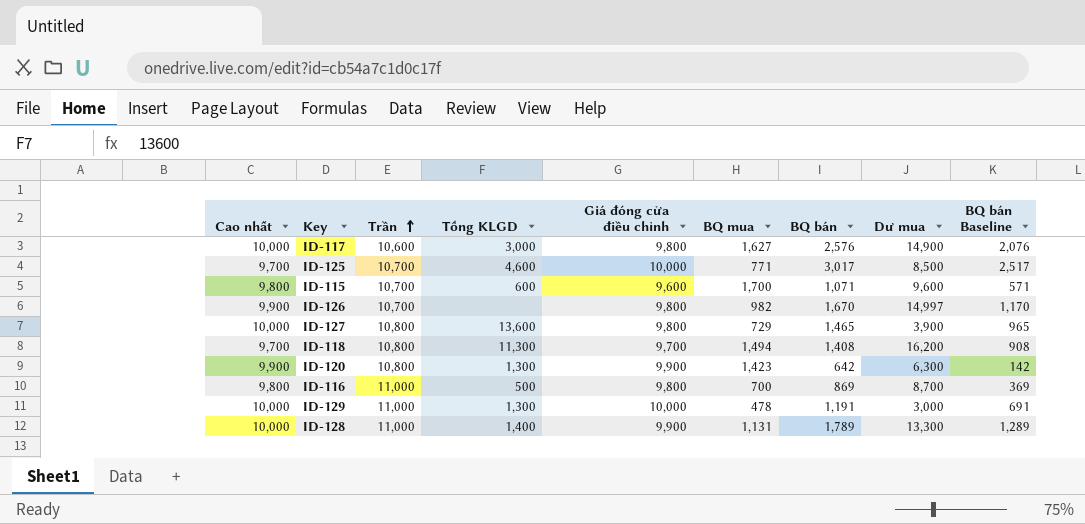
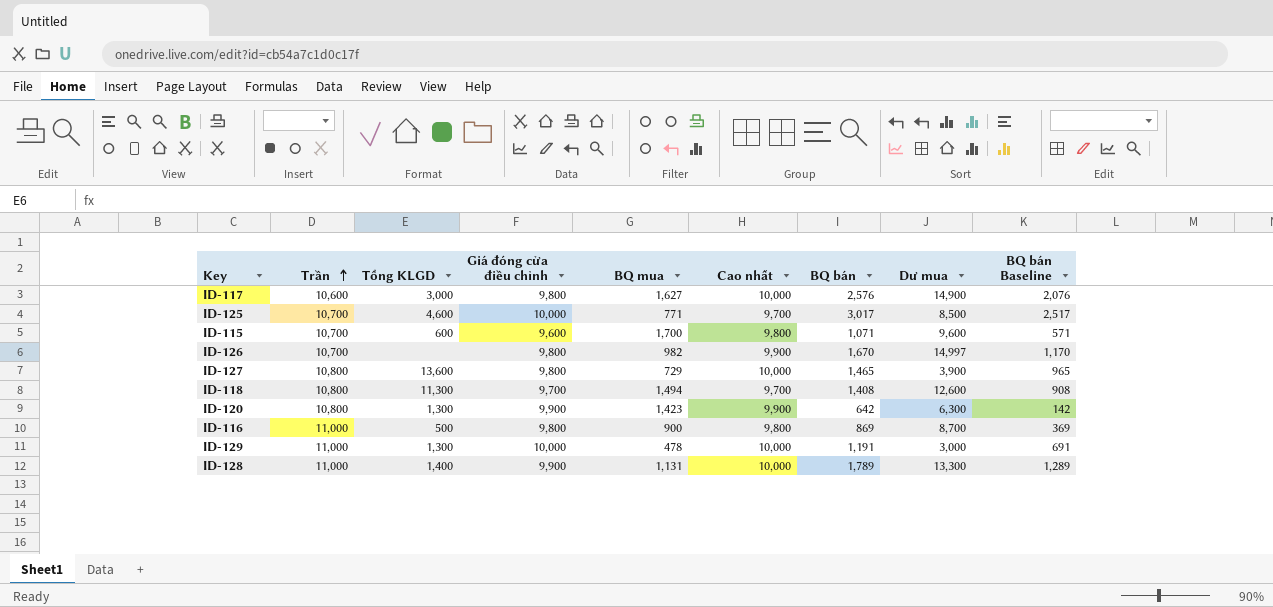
column Cao nhất | position: 1 -> 6
ID-118 | Dư mua: 16,200 -> 12,600
ID-116 | BQ mua: 700 -> 900

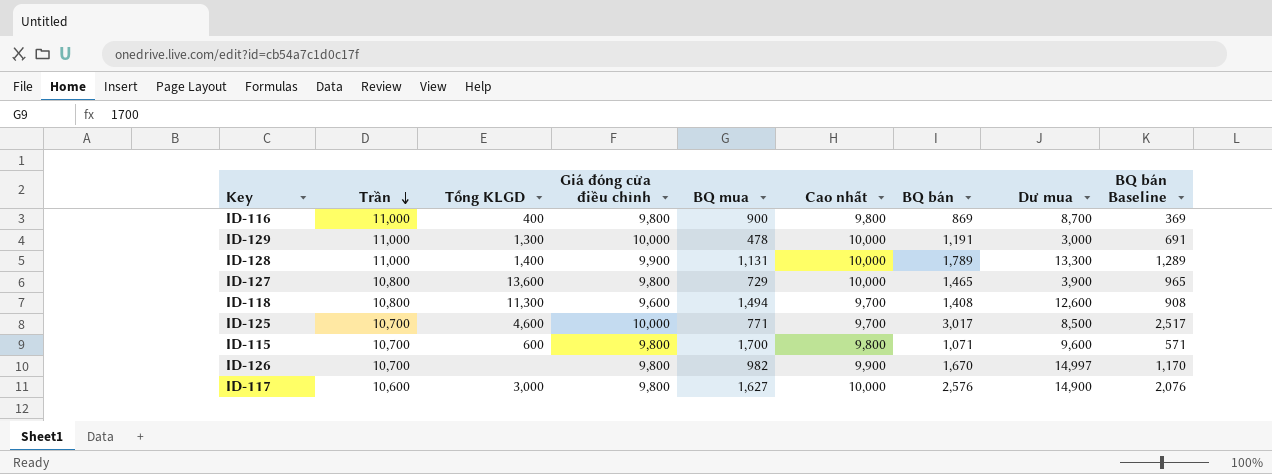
row order: Trần ascending -> Trần descending
row ID-120: 10,800 | 1,300 | 9,900 | 1,423 | 9,900 | 642 | 6,300 | 142 -> none
ID-116 | Tổng KLGD: 500 -> 400
ID-118 | Giá đóng cửa điều chỉnh: 9,700 -> 9,600
ID-115 | Giá đóng cửa điều chỉnh: 9,600 -> 9,800

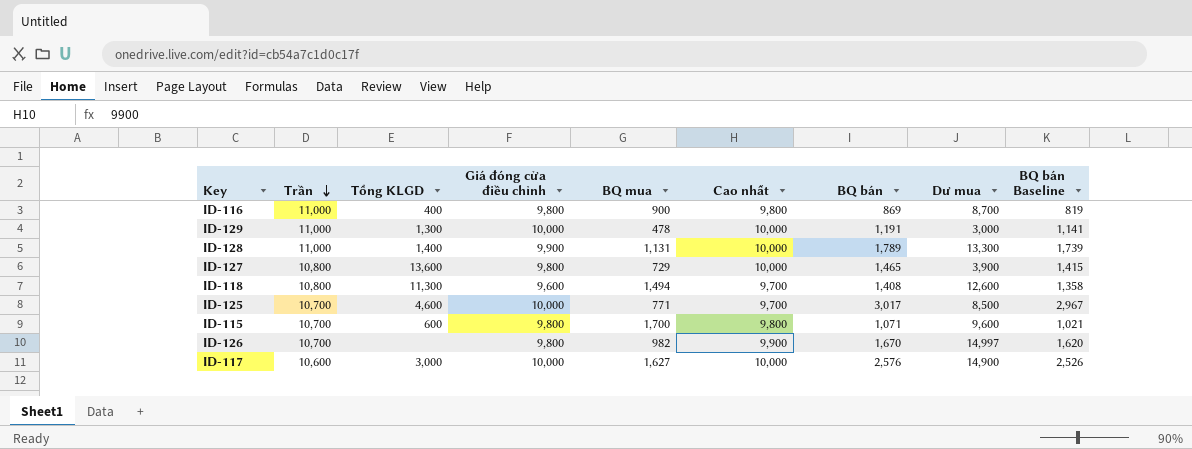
column BQ bán Baseline | formula: [BQ bán] - 500 -> [BQ bán] - 50
ID-117 | Giá đóng cửa điều chỉnh: 9,800 -> 10,000

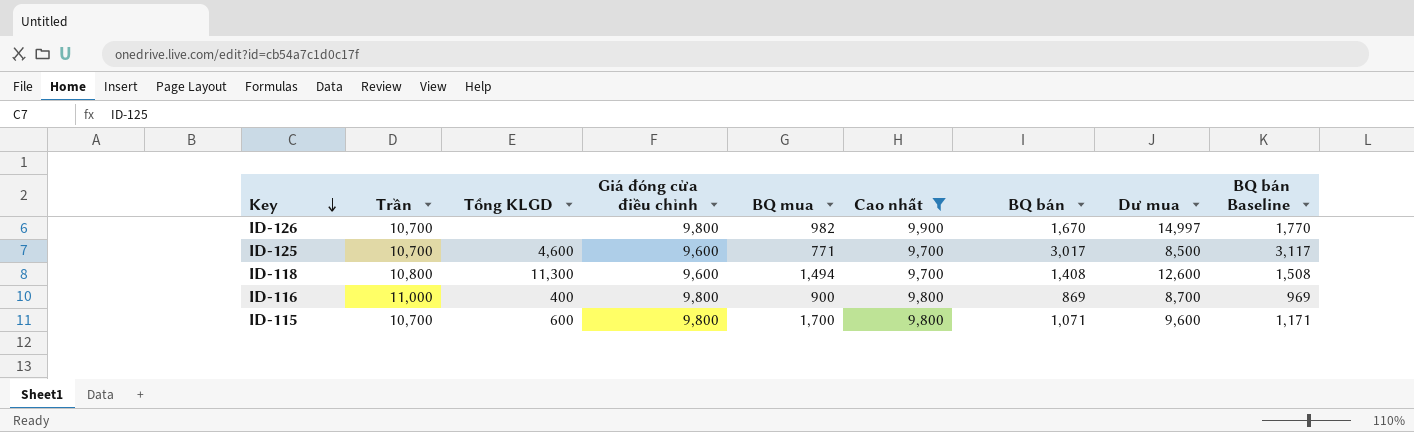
filter: none -> Cao nhất != 10,000
row order: Trần descending -> Key descending
column BQ bán Baseline | formula: [BQ bán] - 50 -> [BQ bán] + 100
ID-125 | Giá đóng cửa điều chỉnh: 10,000 -> 9,600

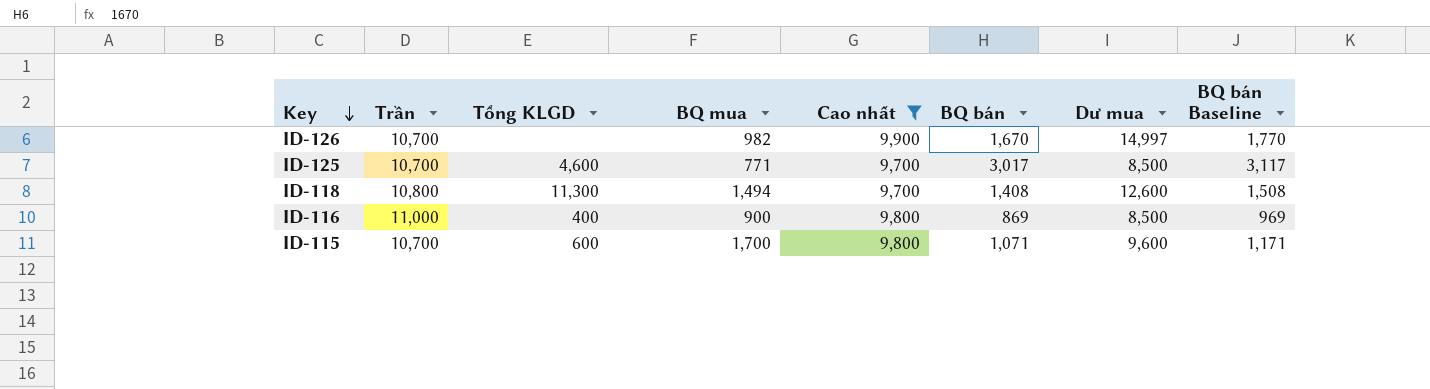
column Giá đóng cửa điều chỉnh | position: 4 -> none
ID-116 | Dư mua: 8,700 -> 8,500

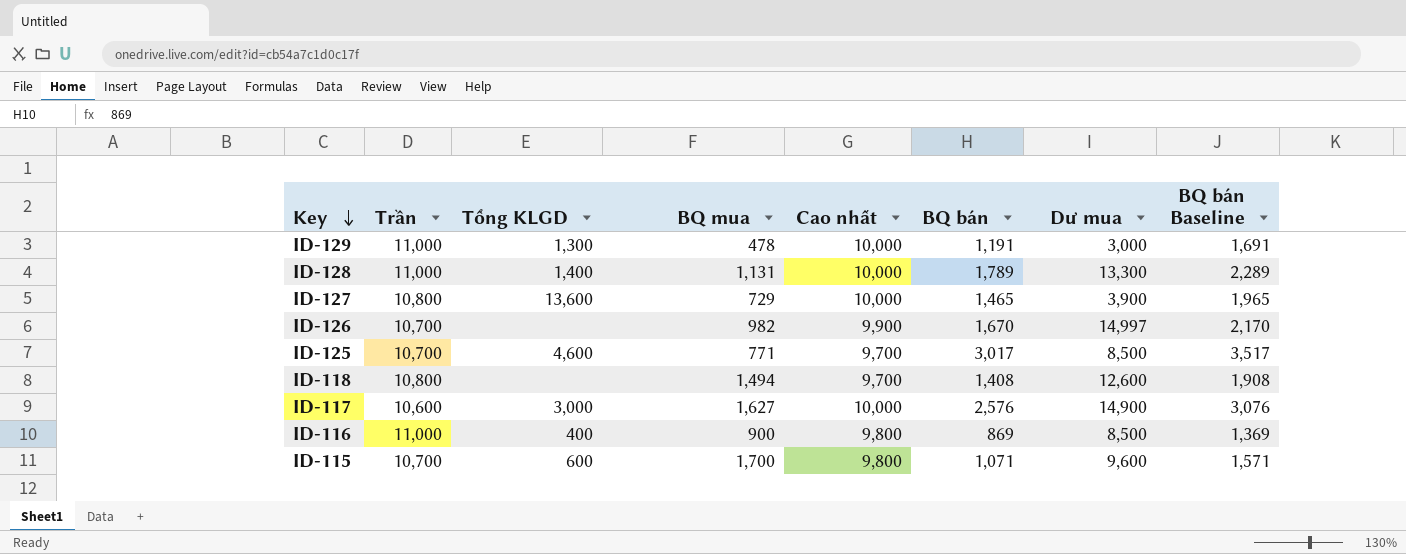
filter: Cao nhất != 10,000 -> none
column BQ bán Baseline | formula: [BQ bán] + 100 -> [BQ bán] + 500
ID-118 | Tổng KLGD: 11,300 -> none

